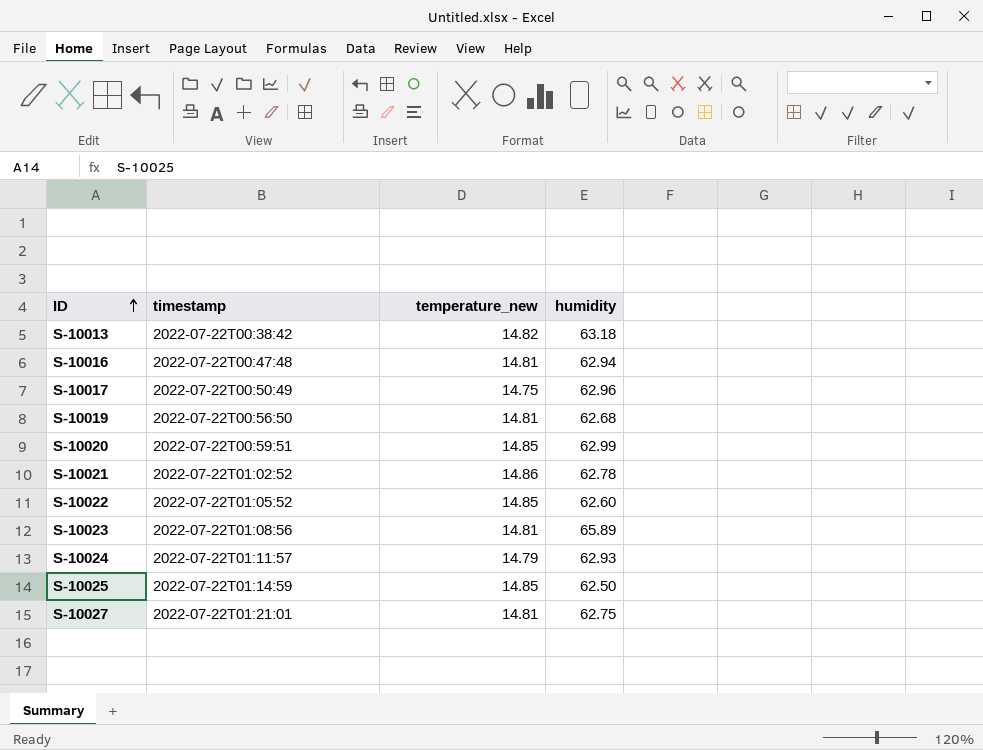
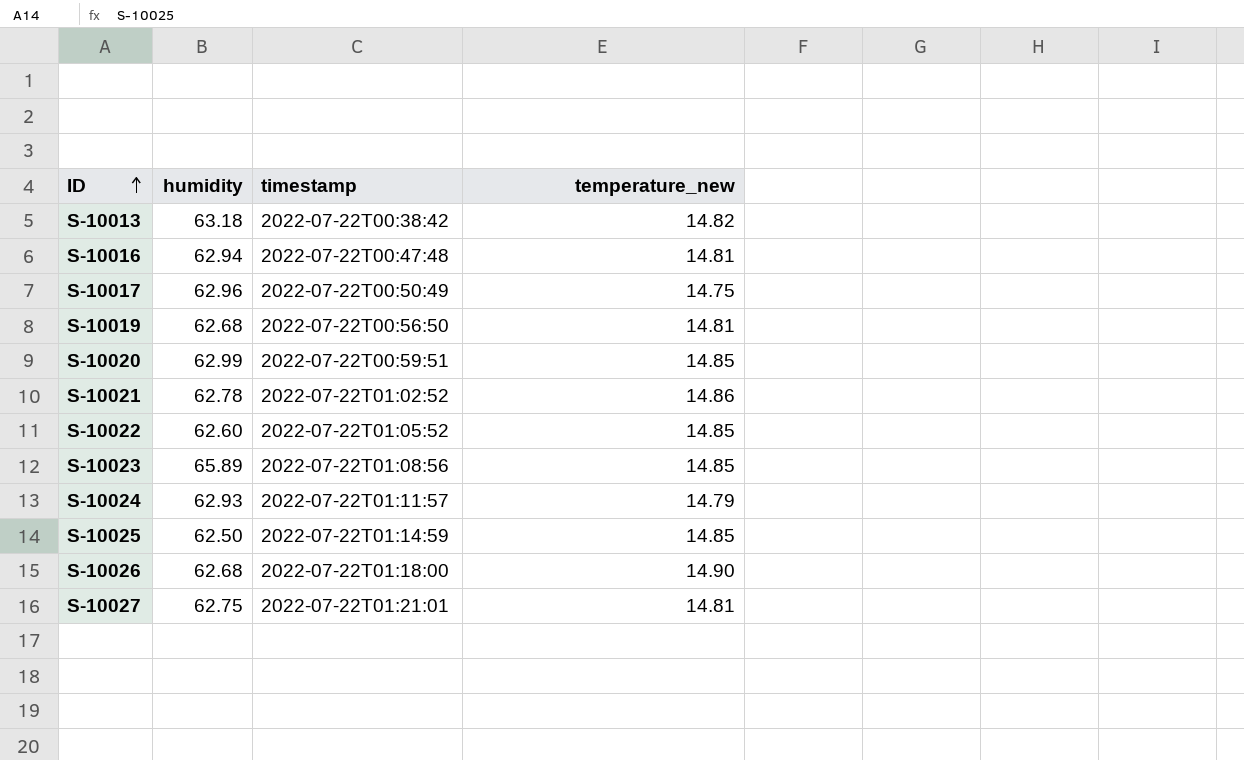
column humidity | position: 4 -> 2
S-10023 | temperature_new: 14.81 -> 14.85
row S-10026: none -> 62.68 | 2022-07-22T01:18:00 | 14.90

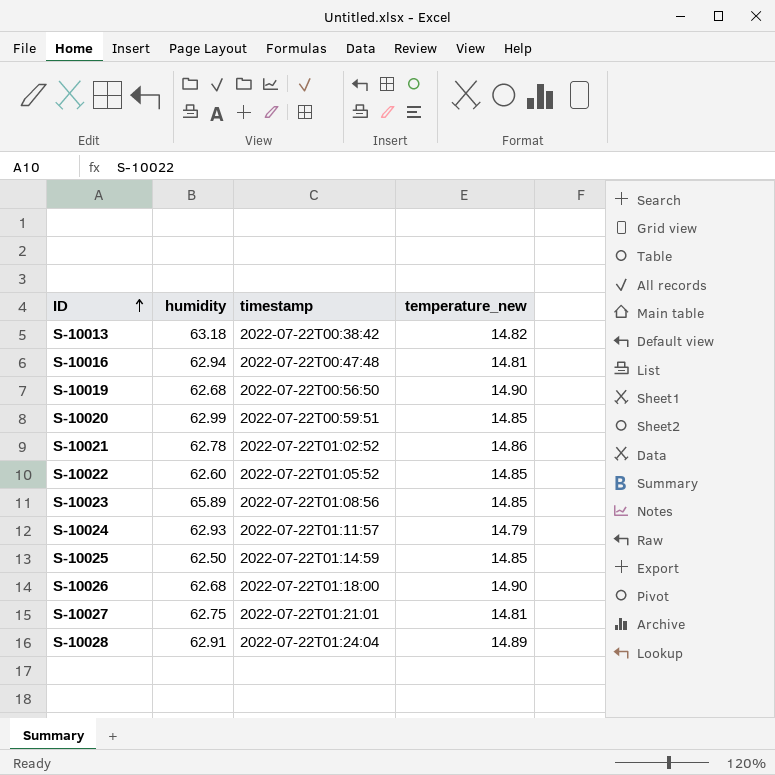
row S-10017: 62.96 | 2022-07-22T00:50:49 | 14.75 -> none
S-10019 | temperature_new: 14.81 -> 14.90
row S-10028: none -> 62.91 | 2022-07-22T01:24:04 | 14.89

